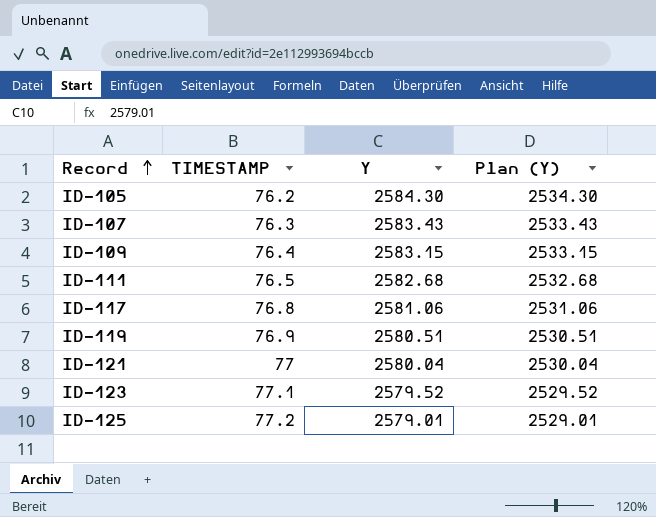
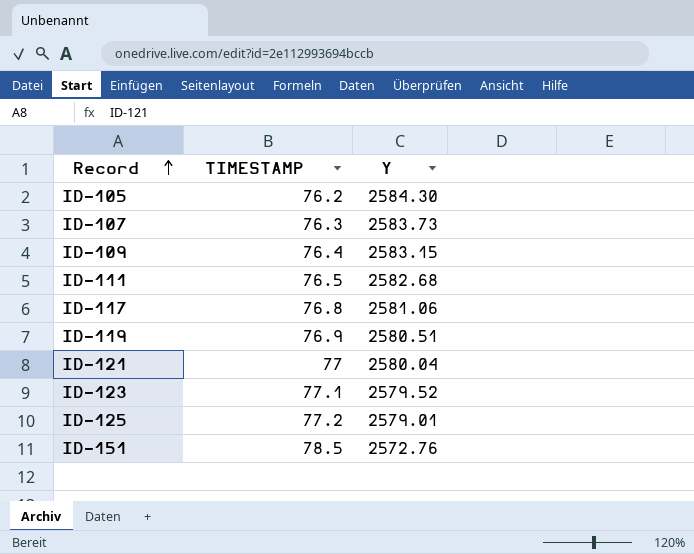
column Plan (Y) | formula: [Y] - 50 -> none
ID-107 | Y: 2583.43 -> 2583.73
row ID-151: none -> 78.5 | 2572.76

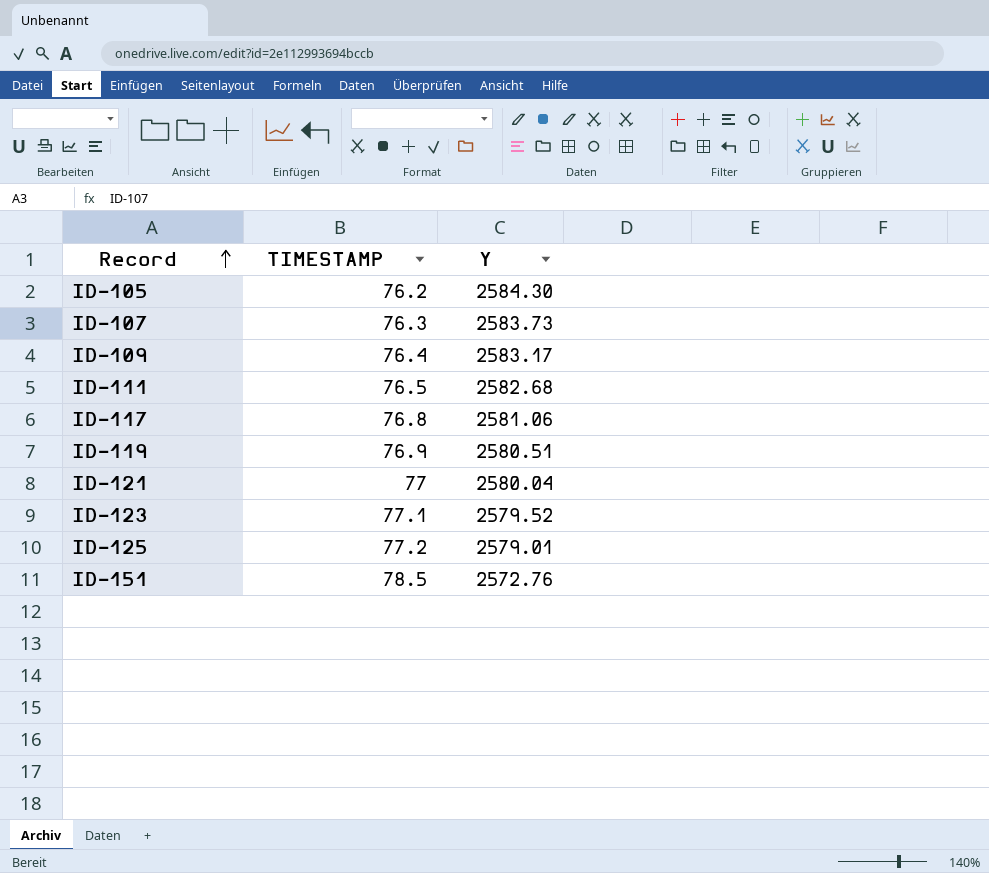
ID-109 | Y: 2583.15 -> 2583.17

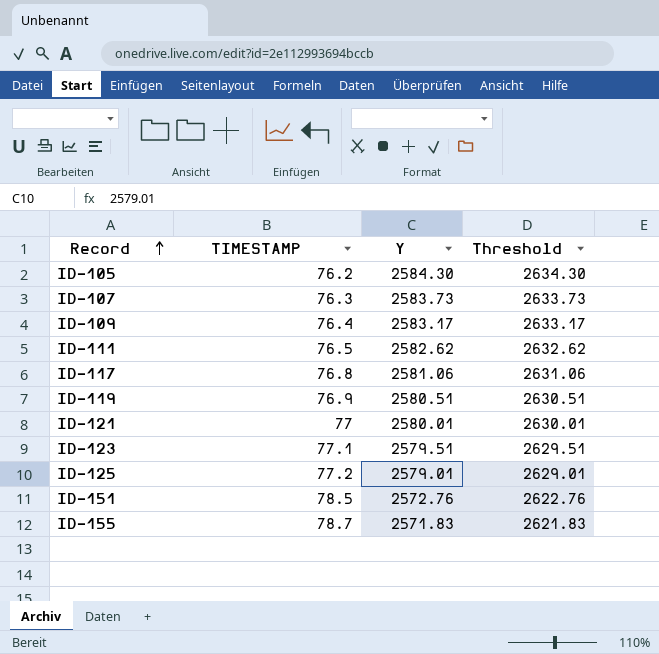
column Threshold | formula: none -> [Y] + 50
ID-111 | Y: 2582.68 -> 2582.62
ID-121 | Y: 2580.04 -> 2580.01
ID-123 | Y: 2579.52 -> 2579.51
row ID-155: none -> 78.7 | 2571.83 | 2621.83

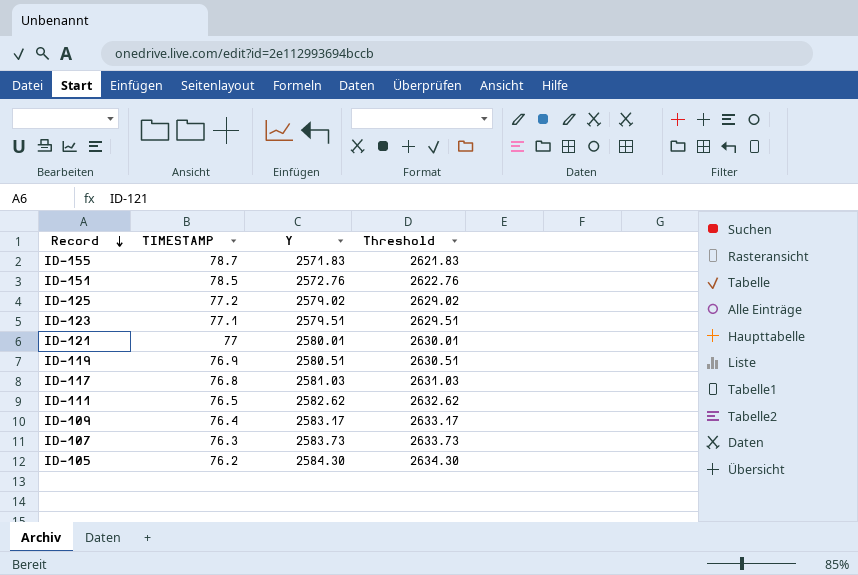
row order: Record ascending -> Record descending
ID-125 | Y: 2579.01 -> 2579.02
ID-125 | Threshold: 2629.01 -> 2629.02
ID-117 | Y: 2581.06 -> 2581.03
ID-117 | Threshold: 2631.06 -> 2631.03

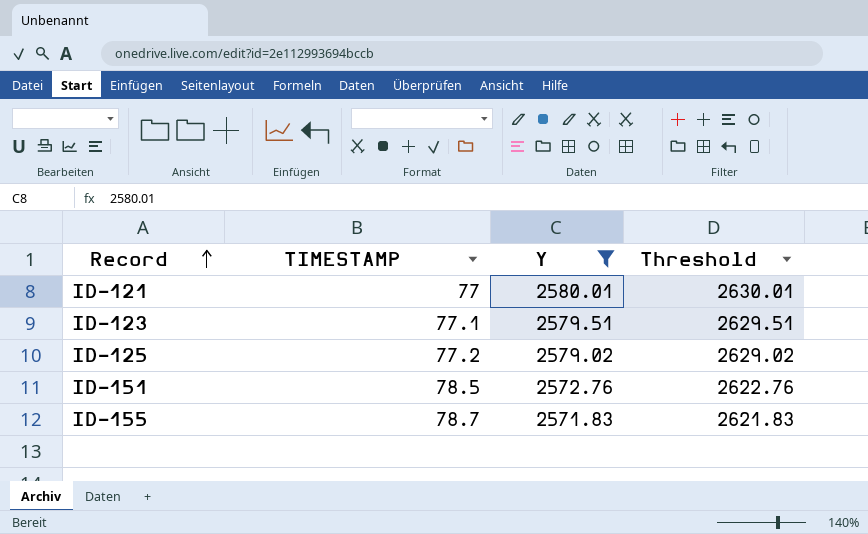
filter: none -> Y <= 2580.01
row order: Record descending -> Record ascending

